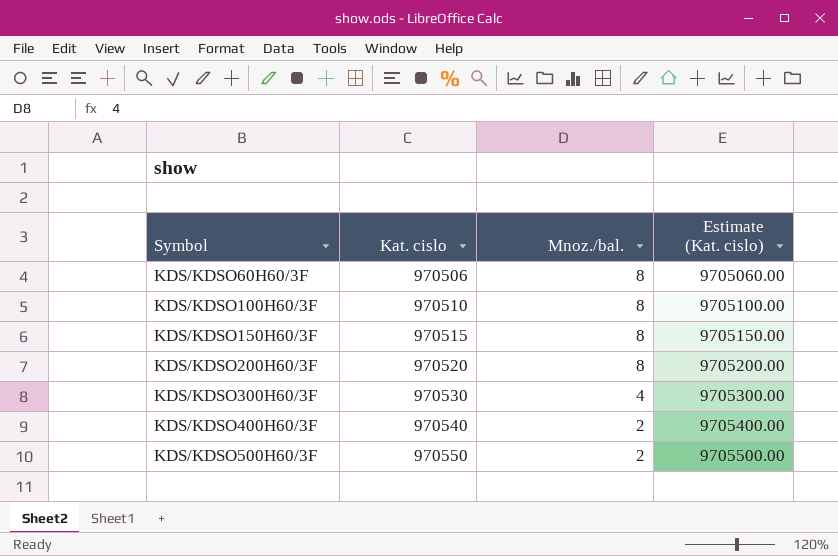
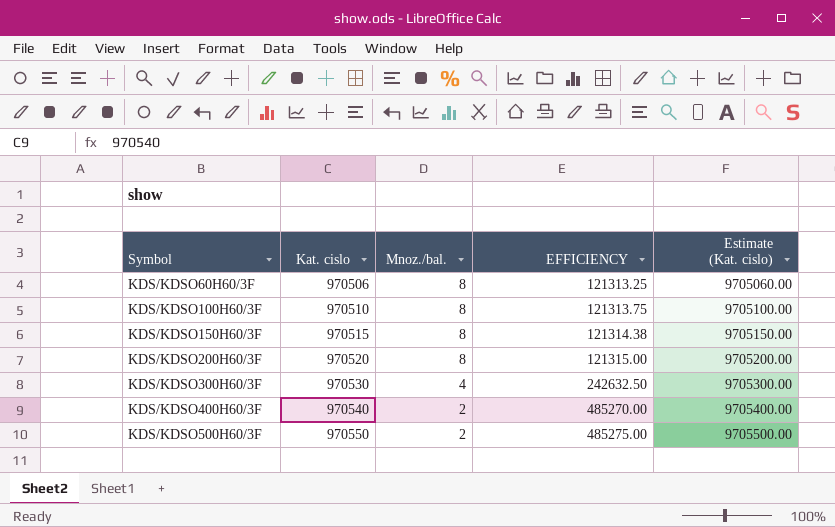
column EFFICIENCY | formula: none -> [Kat. cislo] / [Mnoz./bal.]

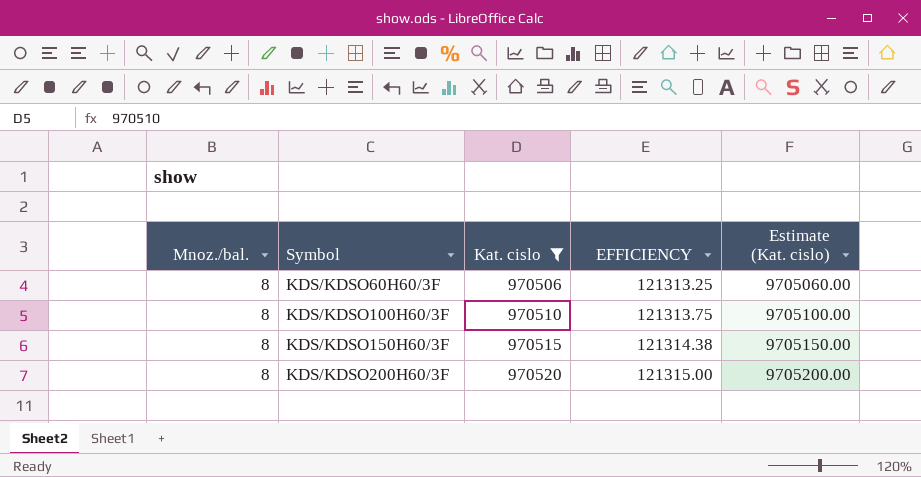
filter: none -> Kat. cislo <= 970520
column Mnoz./bal. | position: 3 -> 1

